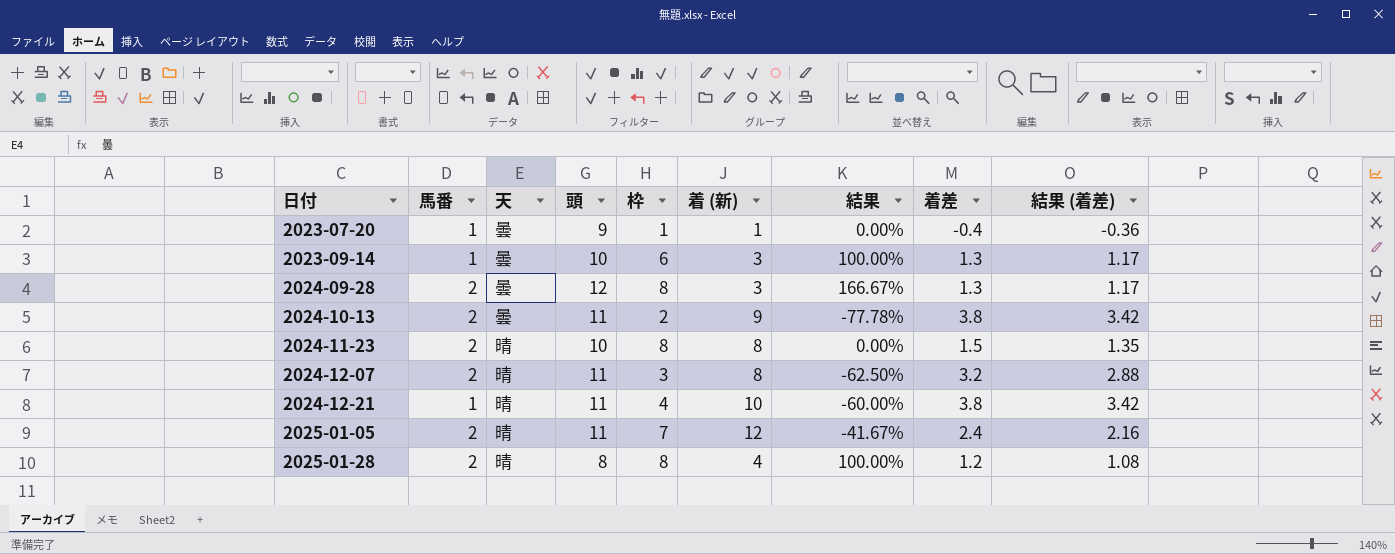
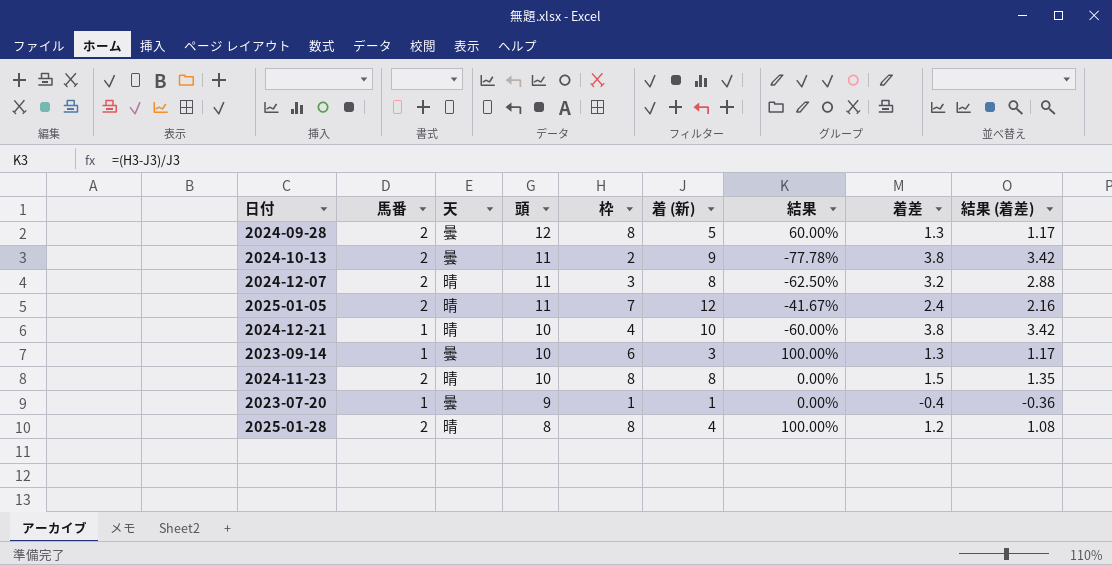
row order: 日付 ascending -> 頭 descending
2024-09-28 | 着 (新): 3 -> 5
2024-09-28 | 結果: 166.67% -> 60.00%
2024-12-21 | 頭: 11 -> 10

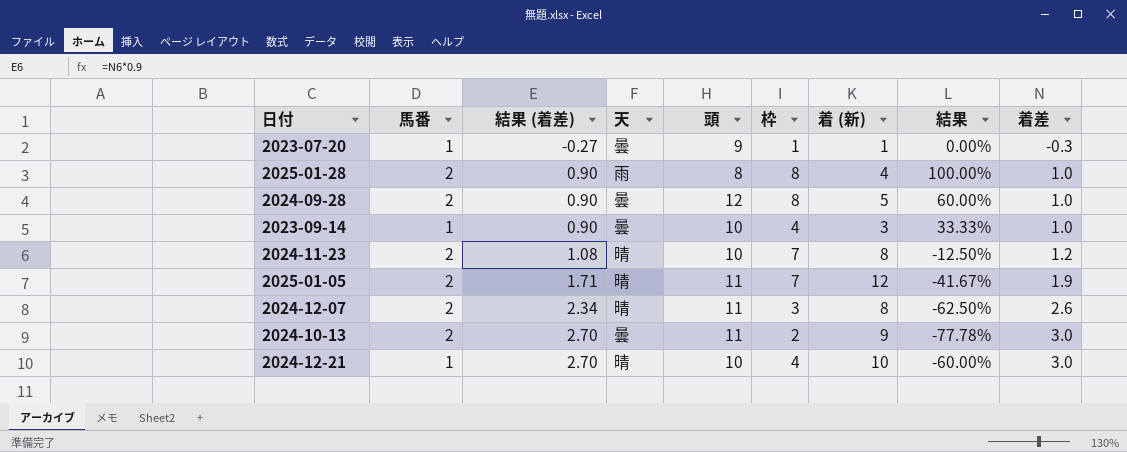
row order: 頭 descending -> 結果 (着差) ascending
column 結果 (着差) | position: 9 -> 3
2023-07-20 | 結果 (着差): -0.36 -> -0.27
2023-07-20 | 着差: -0.4 -> -0.3
2025-01-28 | 結果 (着差): 1.08 -> 0.90
2025-01-28 | 天: 晴 -> 雨
2025-01-28 | 着差: 1.2 -> 1.0
2024-09-28 | 結果 (着差): 1.17 -> 0.90
2024-09-28 | 着差: 1.3 -> 1.0
2023-09-14 | 結果 (着差): 1.17 -> 0.90
2023-09-14 | 枠: 6 -> 4
2023-09-14 | 結果: 100.00% -> 33.33%
2023-09-14 | 着差: 1.3 -> 1.0
2024-11-23 | 結果 (着差): 1.35 -> 1.08
2024-11-23 | 枠: 8 -> 7
2024-11-23 | 結果: 0.00% -> -12.50%
2024-11-23 | 着差: 1.5 -> 1.2
2025-01-05 | 結果 (着差): 2.16 -> 1.71
2025-01-05 | 着差: 2.4 -> 1.9
2024-12-07 | 結果 (着差): 2.88 -> 2.34
2024-12-07 | 着差: 3.2 -> 2.6
2024-10-13 | 結果 (着差): 3.42 -> 2.70
2024-10-13 | 着差: 3.8 -> 3.0
2024-12-21 | 結果 (着差): 3.42 -> 2.70
2024-12-21 | 着差: 3.8 -> 3.0

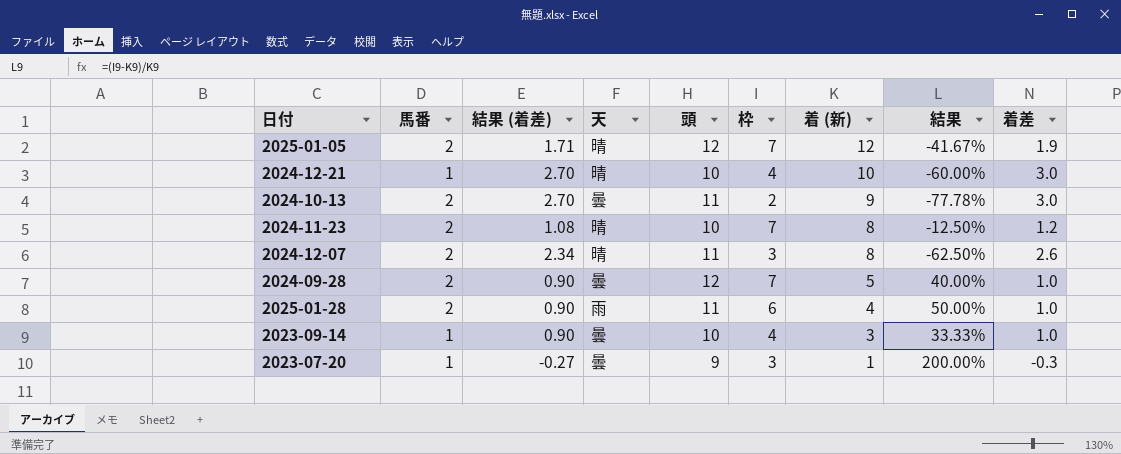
row order: 結果 (着差) ascending -> 着 (新) descending
2025-01-05 | 頭: 11 -> 12
2024-09-28 | 枠: 8 -> 7
2024-09-28 | 結果: 60.00% -> 40.00%
2025-01-28 | 頭: 8 -> 11
2025-01-28 | 枠: 8 -> 6
2025-01-28 | 結果: 100.00% -> 50.00%
2023-07-20 | 枠: 1 -> 3
2023-07-20 | 結果: 0.00% -> 200.00%

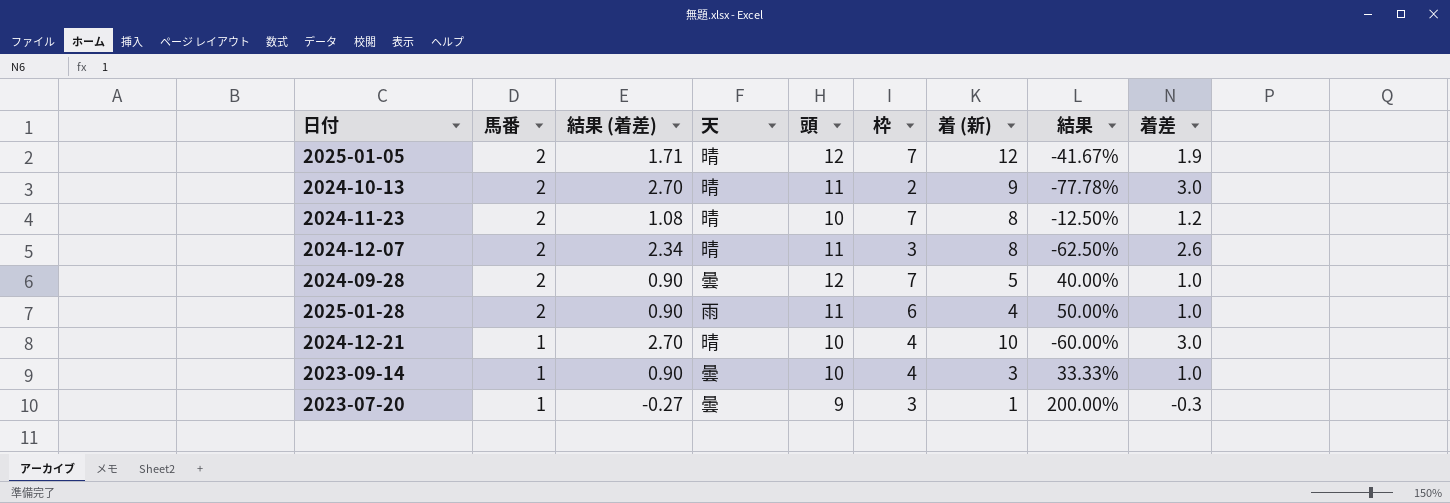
row order: 着 (新) descending -> 馬番 descending
2024-10-13 | 天: 曇 -> 晴

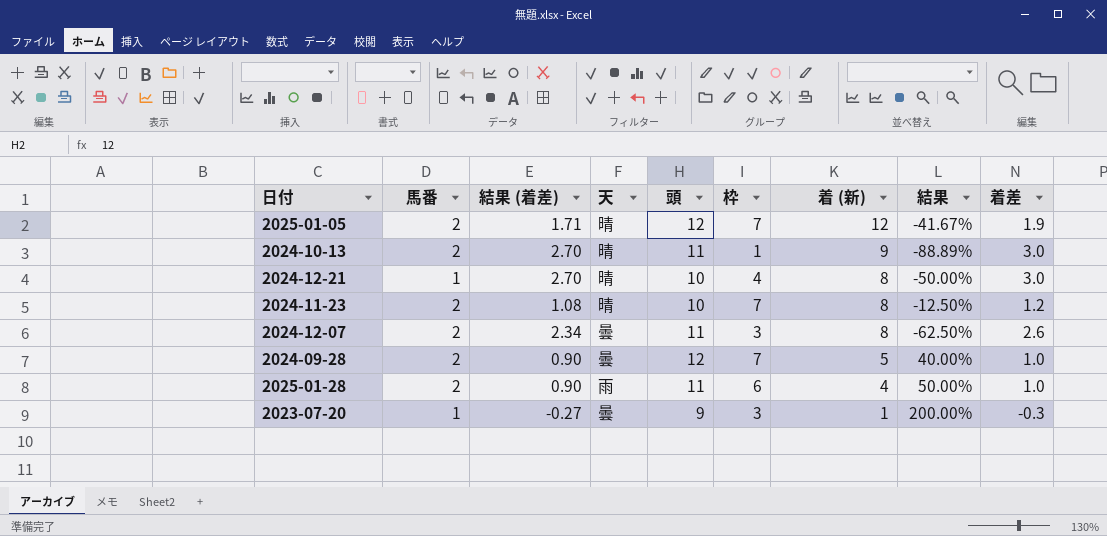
row order: 馬番 descending -> 着 (新) descending
row 2023-09-14: 1 | 0.90 | 曇 | 10 | 4 | 3 | 33.33% | 1.0 -> none
2024-10-13 | 枠: 2 -> 1
2024-10-13 | 結果: -77.78% -> -88.89%
2024-12-21 | 着 (新): 10 -> 8
2024-12-21 | 結果: -60.00% -> -50.00%
2024-12-07 | 天: 晴 -> 曇

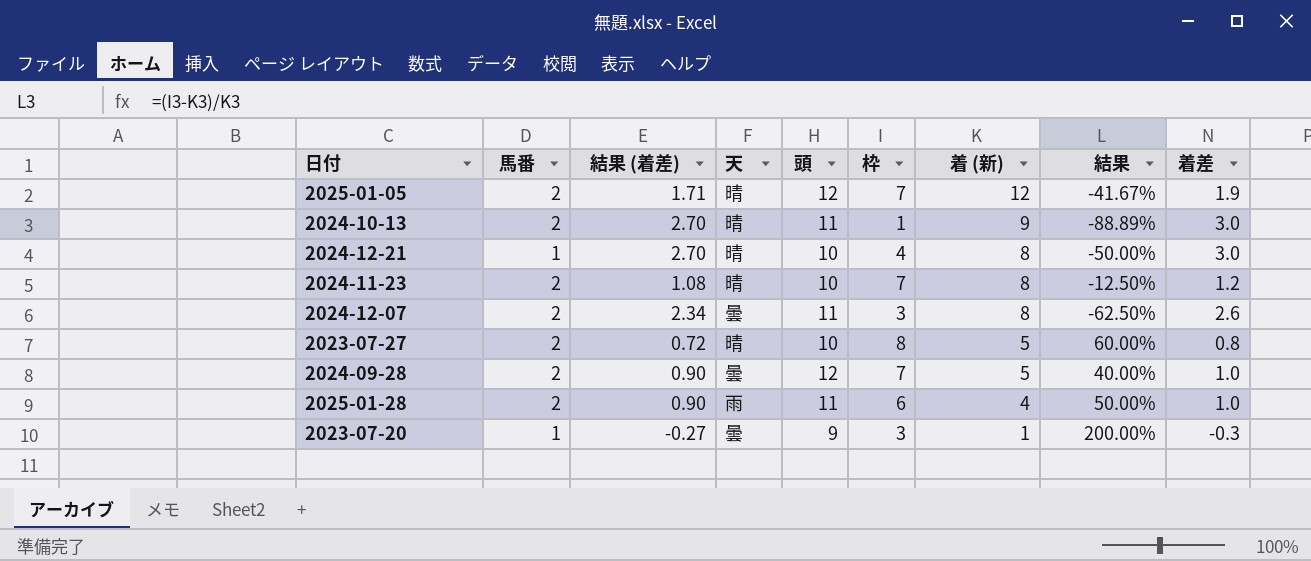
row 2023-07-27: none -> 2 | 0.72 | 晴 | 10 | 8 | 5 | 60.00% | 0.8

